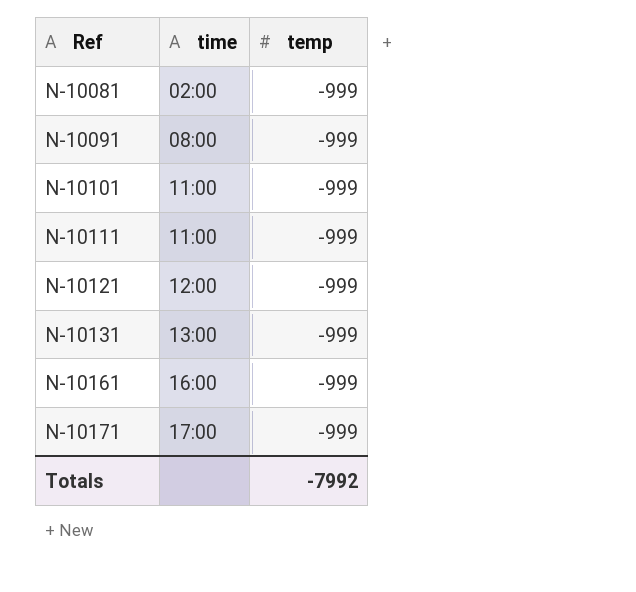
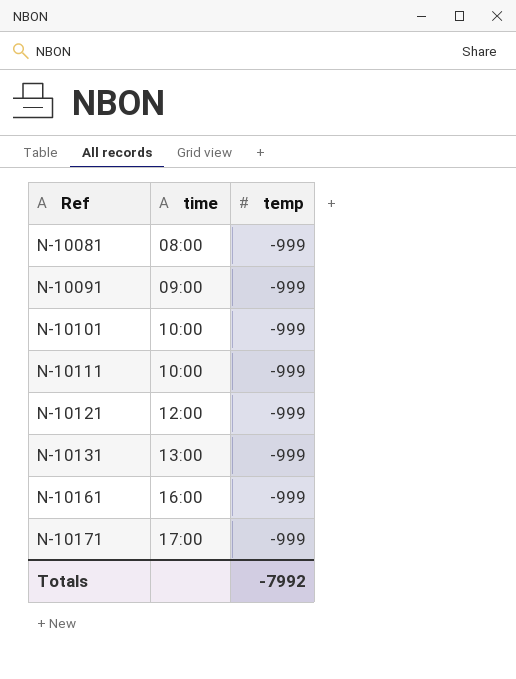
N-10081 | time: 02:00 -> 08:00
N-10091 | time: 08:00 -> 09:00
N-10101 | time: 11:00 -> 10:00
N-10111 | time: 11:00 -> 10:00

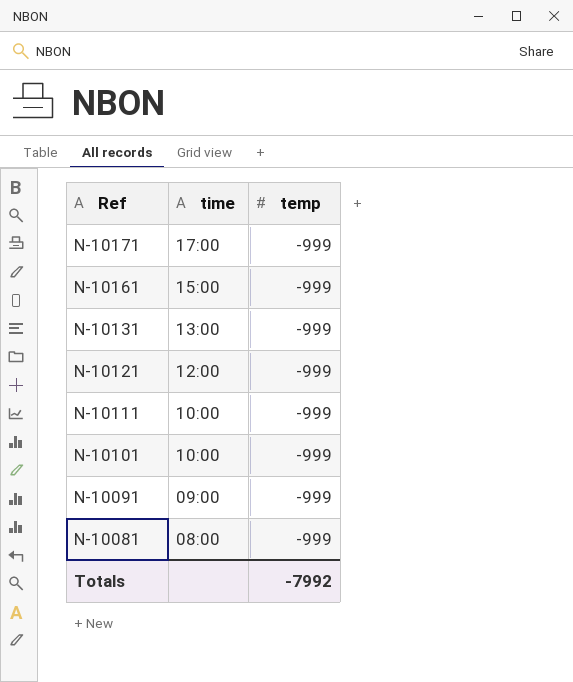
row order: Ref ascending -> Ref descending
N-10161 | time: 16:00 -> 15:00

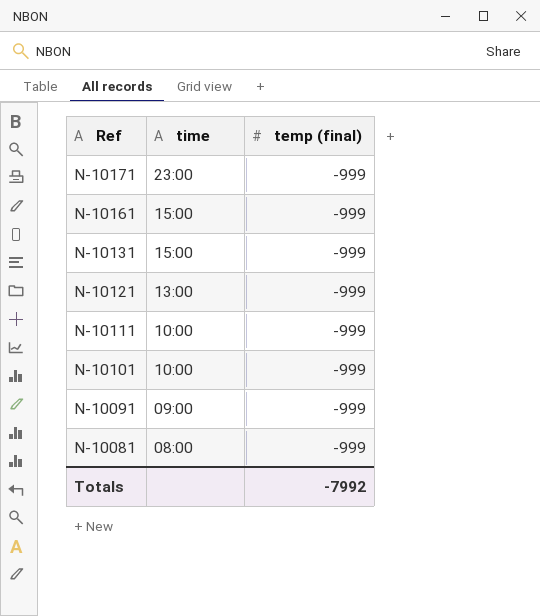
column name: temp -> temp (final)
N-10171 | time: 17:00 -> 23:00
N-10131 | time: 13:00 -> 15:00
N-10121 | time: 12:00 -> 13:00

